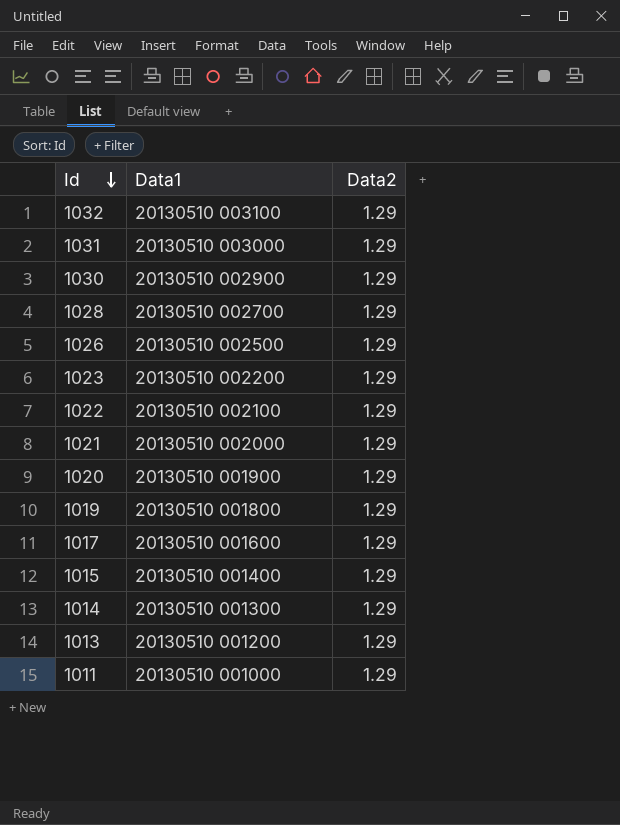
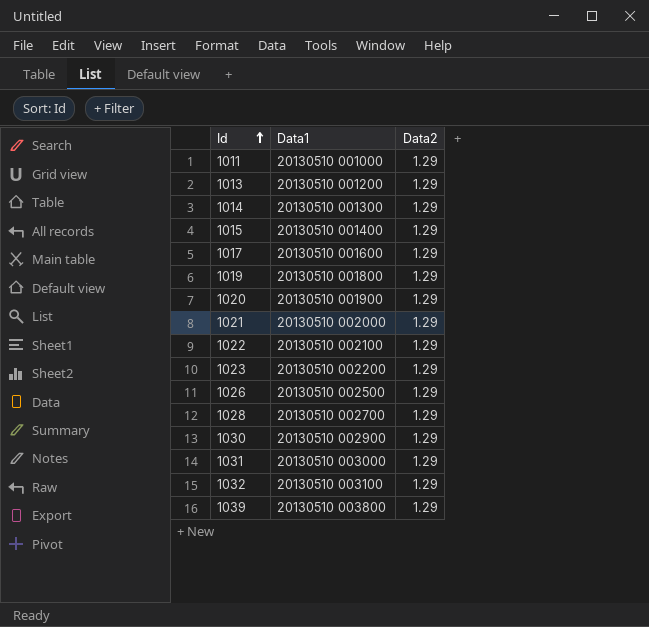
row order: Id descending -> Id ascending
row 1039: none -> 20130510 003800 | 1.29

